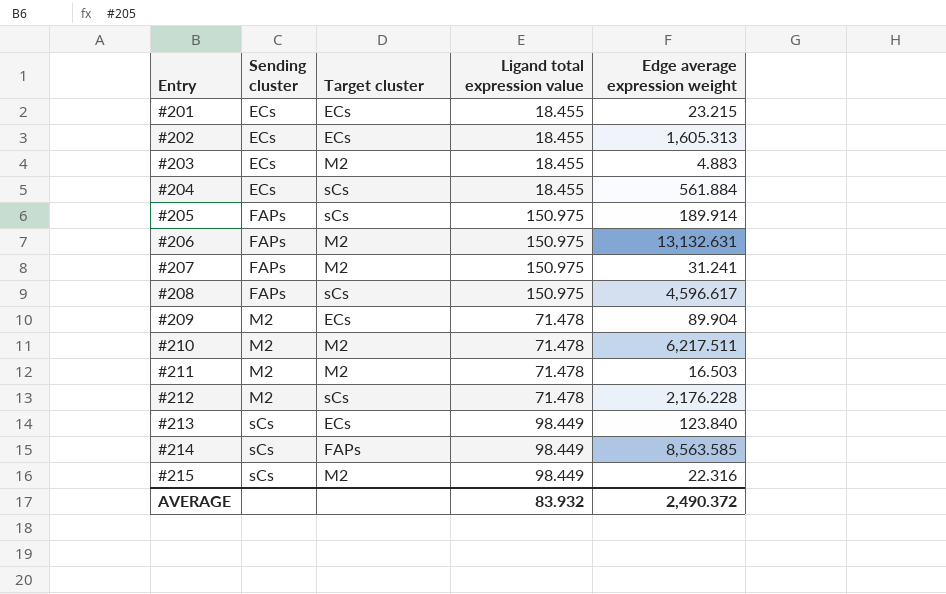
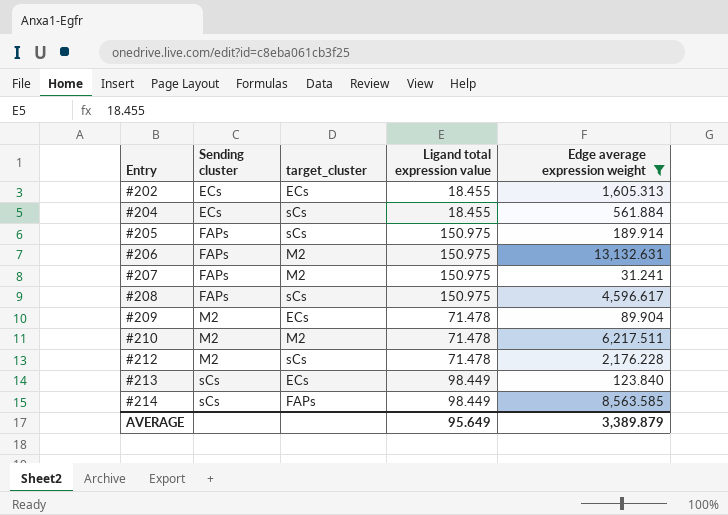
filter: none -> Edge average expression weight >= 31.241
column name: Target cluster -> target_cluster
AVERAGE | Ligand total expression value: 83.932 -> 95.649
AVERAGE | Edge average expression weight: 2,490.372 -> 3,389.879

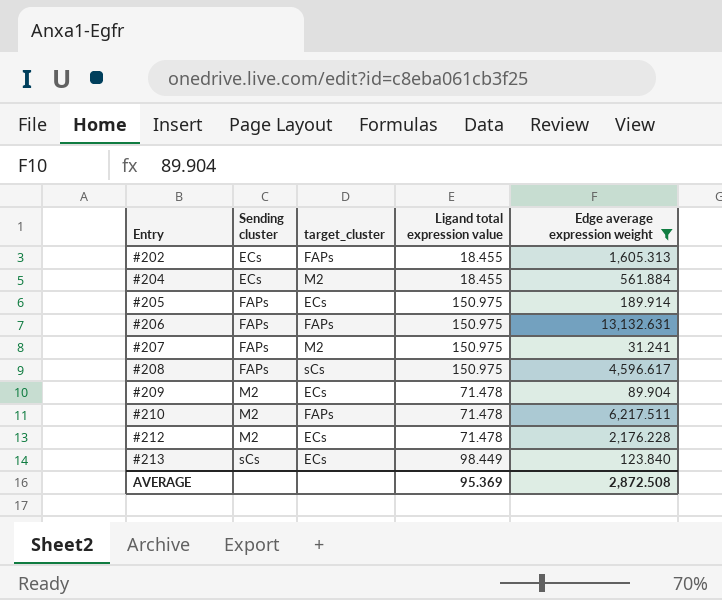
row #214: sCs | FAPs | 98.449 | 8,563.585 -> none
#202 | target_cluster: ECs -> FAPs
#204 | target_cluster: sCs -> M2
#205 | target_cluster: sCs -> ECs
#206 | target_cluster: M2 -> FAPs
#210 | target_cluster: M2 -> FAPs
#212 | target_cluster: sCs -> ECs
AVERAGE | Ligand total expression value: 95.649 -> 95.369
AVERAGE | Edge average expression weight: 3,389.879 -> 2,872.508

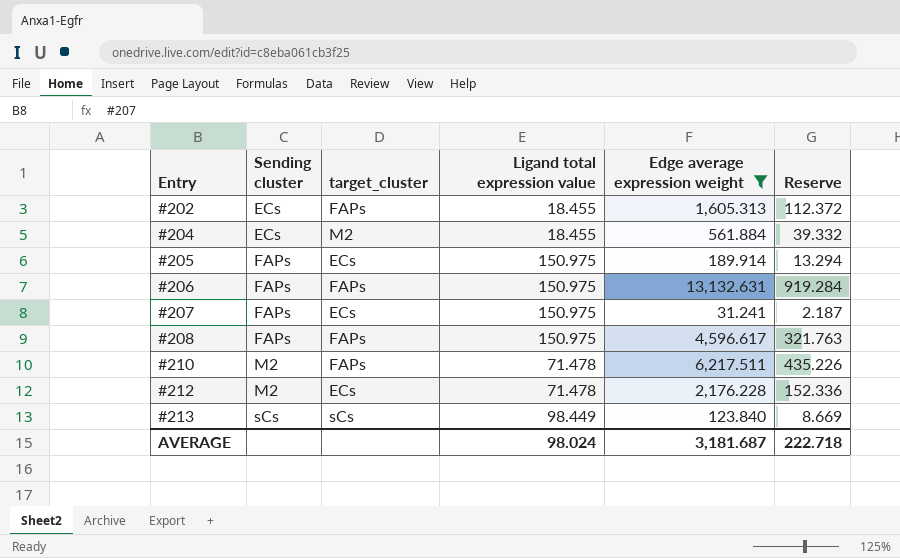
column Reserve | formula: none -> [Edge average expression weight] * 0.07
row #209: M2 | ECs | 71.478 | 89.904 -> none
#207 | target_cluster: M2 -> ECs
#208 | target_cluster: sCs -> FAPs
#213 | target_cluster: ECs -> sCs
AVERAGE | Ligand total expression value: 95.369 -> 98.024
AVERAGE | Edge average expression weight: 2,872.508 -> 3,181.687

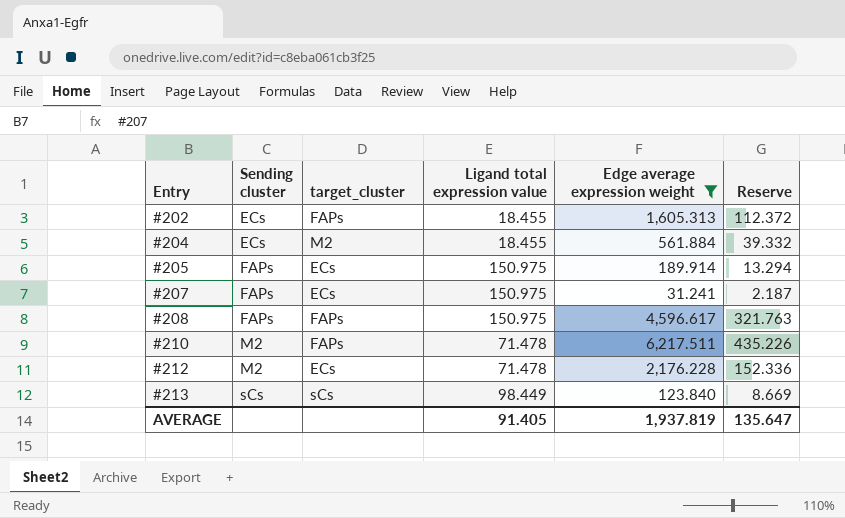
row #206: FAPs | FAPs | 150.975 | 13,132.631 | 919.284 -> none
AVERAGE | Ligand total expression value: 98.024 -> 91.405
AVERAGE | Edge average expression weight: 3,181.687 -> 1,937.819
AVERAGE | Reserve: 222.718 -> 135.647

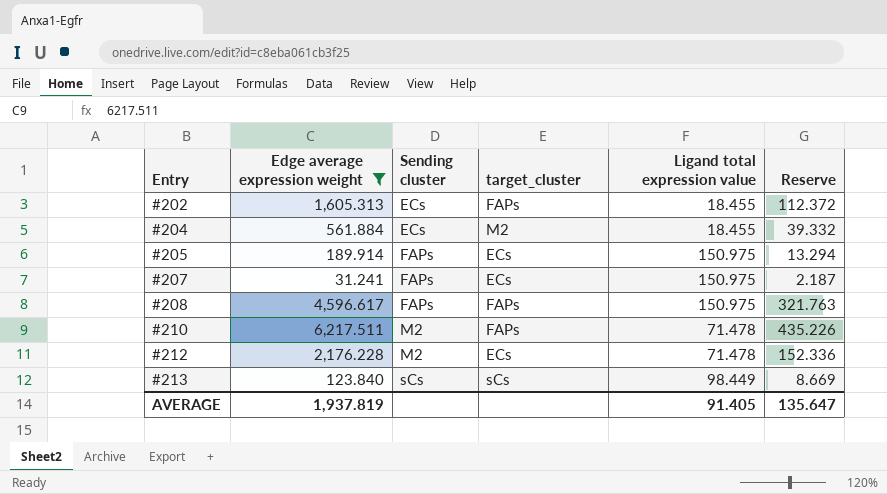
column Edge average expression weight | position: 5 -> 2

